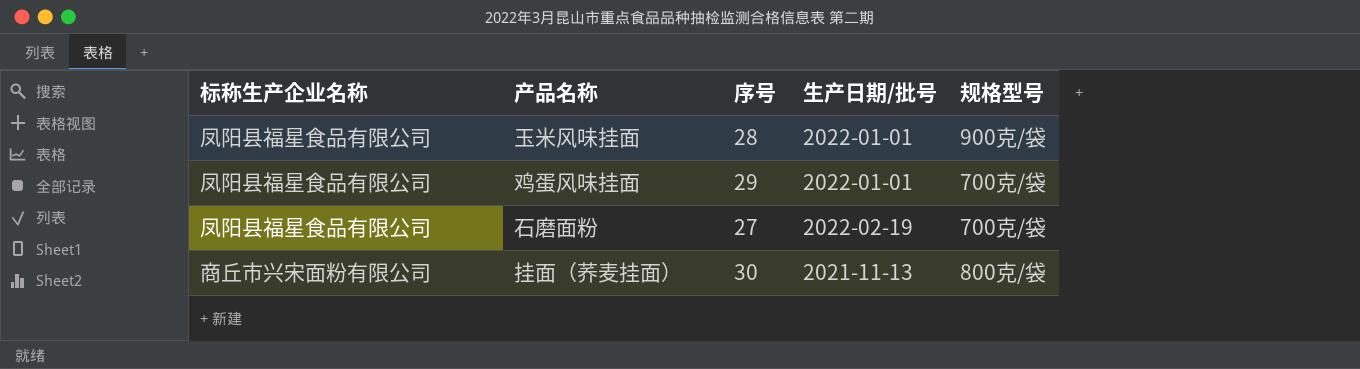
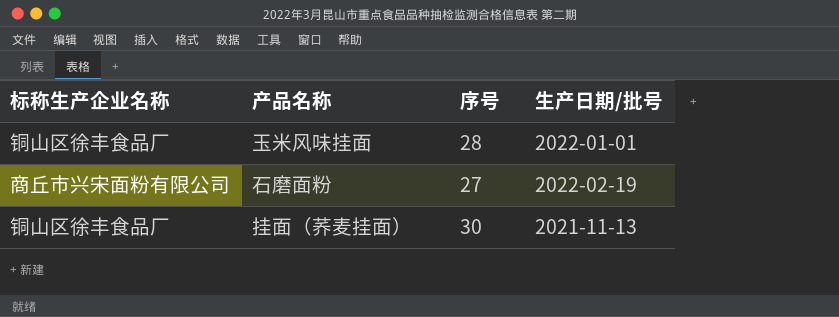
column 规格型号 | position: 5 -> none
row 鸡蛋风味挂面: 凤阳县福星食品有限公司 | 29 | 2022-01-01 | 700克/袋 -> none
玉米风味挂面 | 标称生产企业名称: 凤阳县福星食品有限公司 -> 铜山区徐丰食品厂
石磨面粉 | 标称生产企业名称: 凤阳县福星食品有限公司 -> 商丘市兴宋面粉有限公司
挂面（荞麦挂面） | 标称生产企业名称: 商丘市兴宋面粉有限公司 -> 铜山区徐丰食品厂

